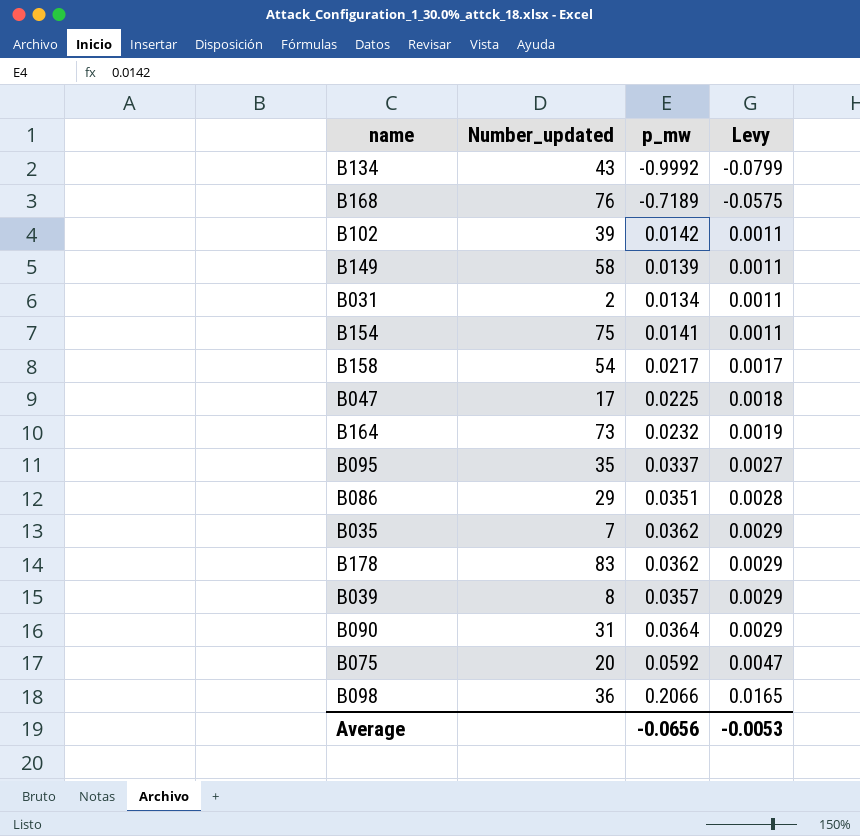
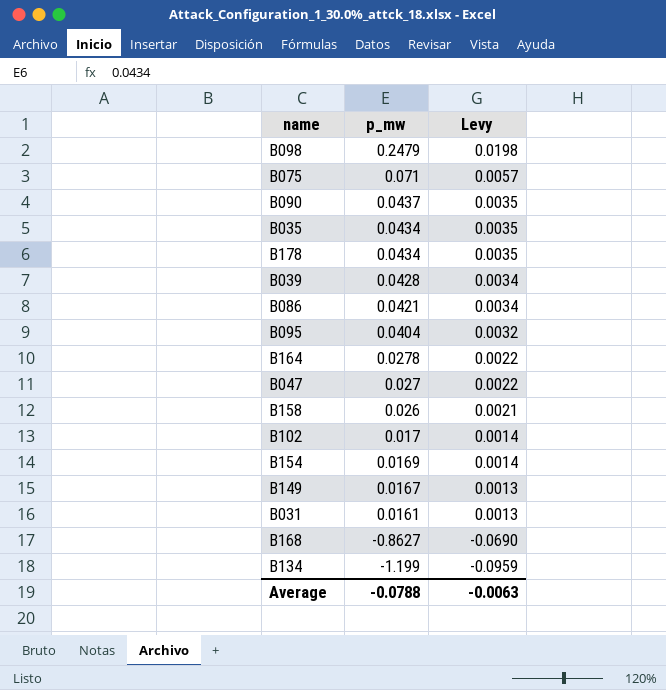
row order: Levy ascending -> p_mw descending
column Number_updated | position: 2 -> none
B098 | p_mw: 0.2066 -> 0.2479
B098 | Levy: 0.0165 -> 0.0198
B075 | p_mw: 0.0592 -> 0.071
B075 | Levy: 0.0047 -> 0.0057
B090 | p_mw: 0.0364 -> 0.0437
B090 | Levy: 0.0029 -> 0.0035
B035 | p_mw: 0.0362 -> 0.0434
B035 | Levy: 0.0029 -> 0.0035
B178 | p_mw: 0.0362 -> 0.0434
B178 | Levy: 0.0029 -> 0.0035
B039 | p_mw: 0.0357 -> 0.0428
B039 | Levy: 0.0029 -> 0.0034
B086 | p_mw: 0.0351 -> 0.0421
B086 | Levy: 0.0028 -> 0.0034
B095 | p_mw: 0.0337 -> 0.0404
B095 | Levy: 0.0027 -> 0.0032
B164 | p_mw: 0.0232 -> 0.0278
B164 | Levy: 0.0019 -> 0.0022
B047 | p_mw: 0.0225 -> 0.027
B047 | Levy: 0.0018 -> 0.0022
B158 | p_mw: 0.0217 -> 0.026
B158 | Levy: 0.0017 -> 0.0021
B102 | p_mw: 0.0142 -> 0.017
B102 | Levy: 0.0011 -> 0.0014
B154 | p_mw: 0.0141 -> 0.0169
B154 | Levy: 0.0011 -> 0.0014
B149 | p_mw: 0.0139 -> 0.0167
B149 | Levy: 0.0011 -> 0.0013
B031 | p_mw: 0.0134 -> 0.0161
B031 | Levy: 0.0011 -> 0.0013
B168 | p_mw: -0.7189 -> -0.8627
B168 | Levy: -0.0575 -> -0.0690
B134 | p_mw: -0.9992 -> -1.199
B134 | Levy: -0.0799 -> -0.0959
Average | p_mw: -0.0656 -> -0.0788
Average | Levy: -0.0053 -> -0.0063

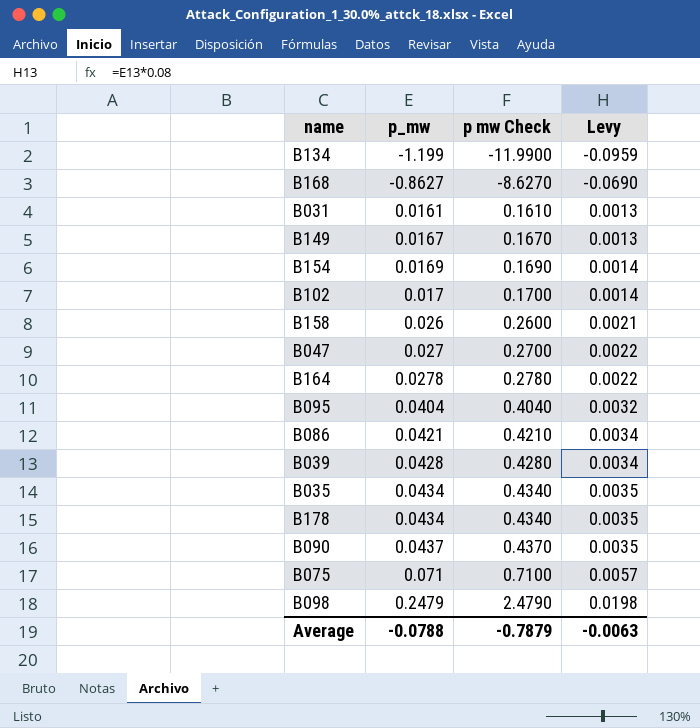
row order: p_mw descending -> p_mw ascending
column p mw Check | formula: none -> [p_mw] * 10

